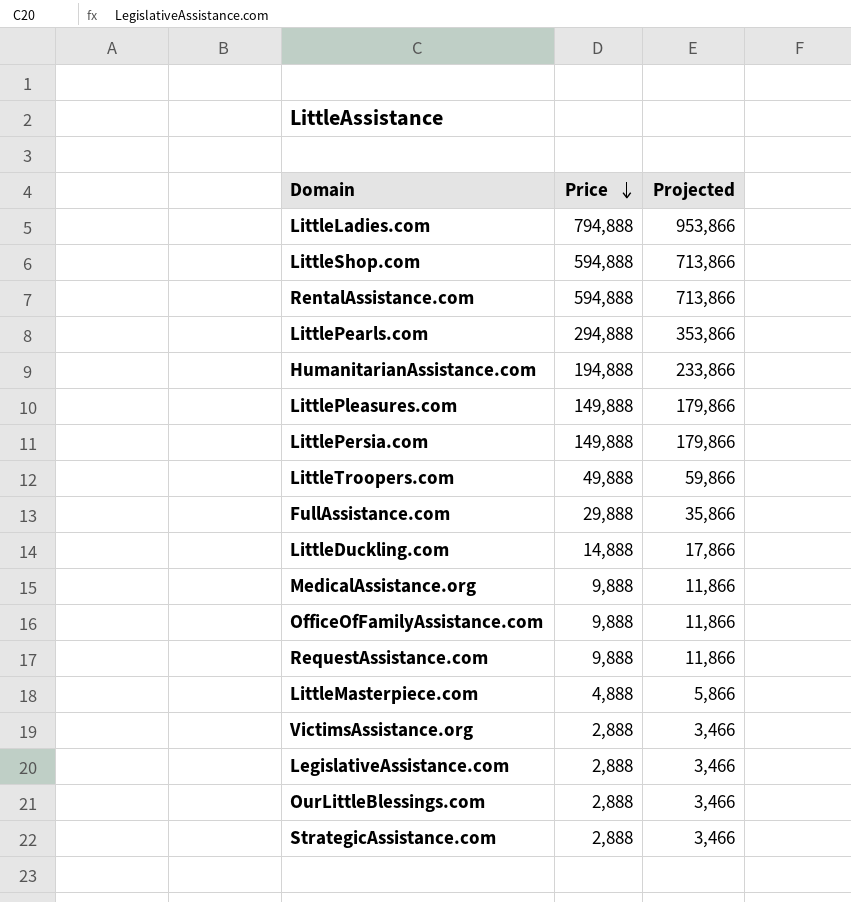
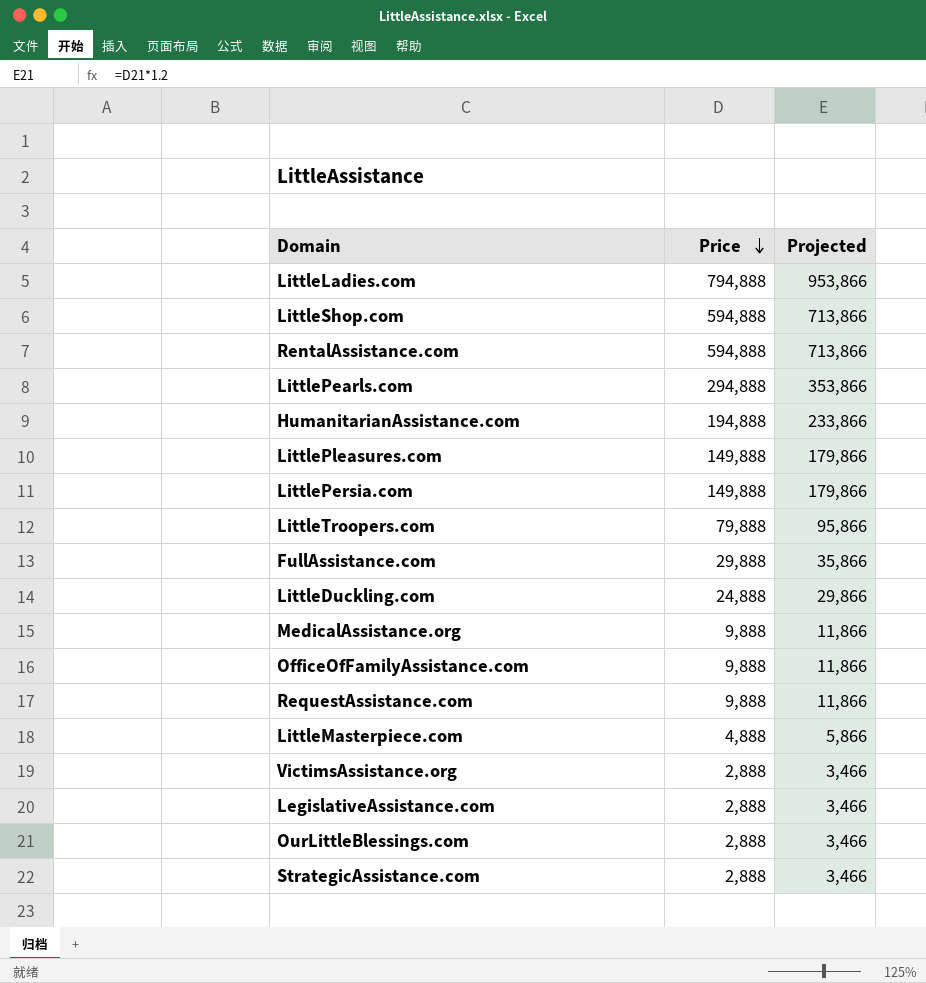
LittleTroopers.com | Price: 49,888 -> 79,888
LittleTroopers.com | Projected: 59,866 -> 95,866
LittleDuckling.com | Price: 14,888 -> 24,888
LittleDuckling.com | Projected: 17,866 -> 29,866

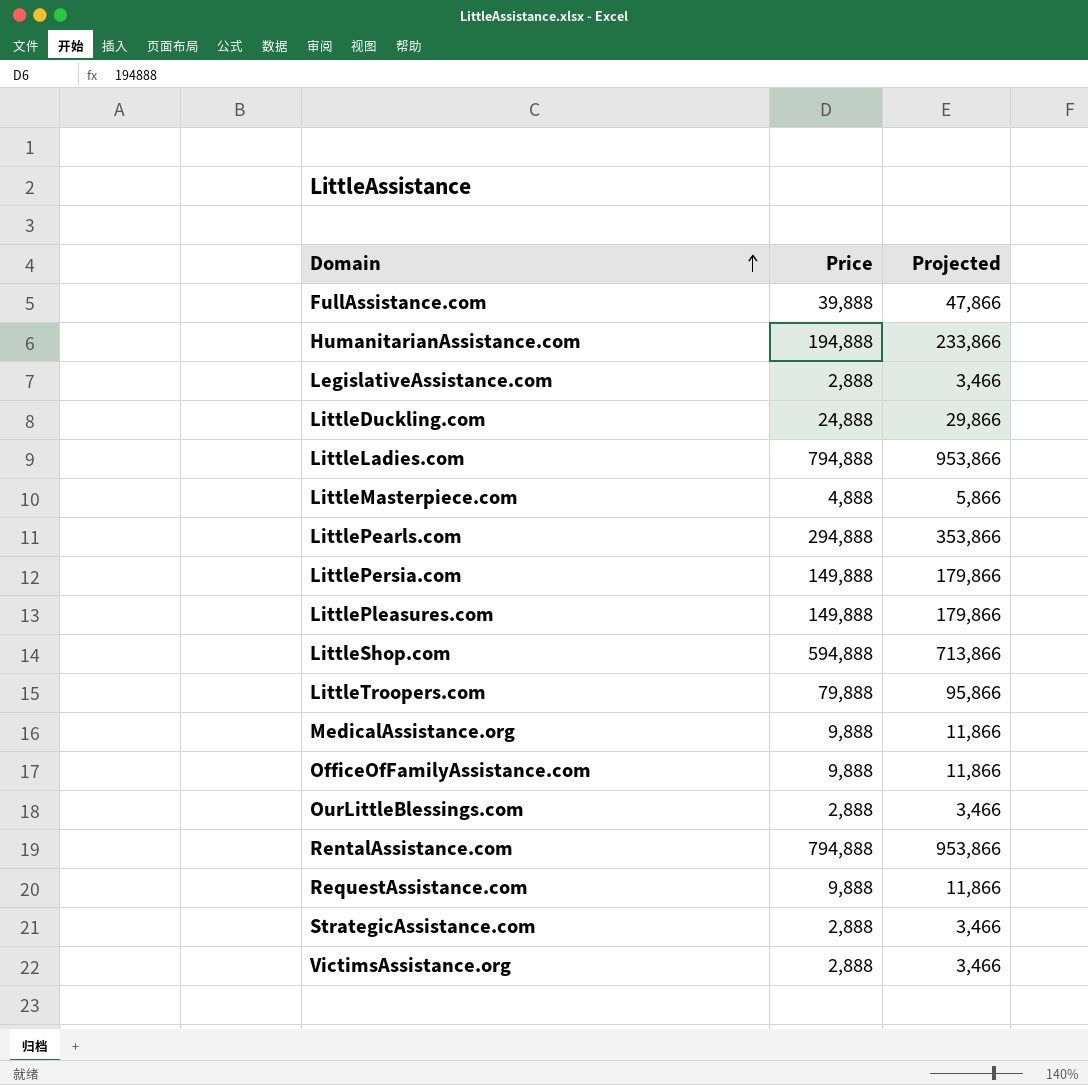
row order: Price descending -> Domain ascending
FullAssistance.com | Price: 29,888 -> 39,888
FullAssistance.com | Projected: 35,866 -> 47,866
RentalAssistance.com | Price: 594,888 -> 794,888
RentalAssistance.com | Projected: 713,866 -> 953,866

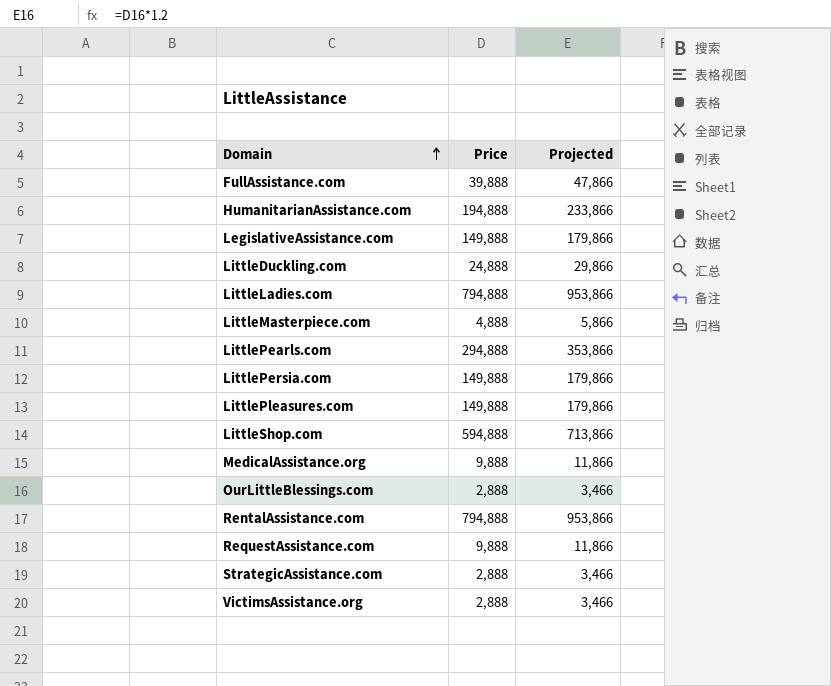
row LittleTroopers.com: 79,888 | 95,866 -> none
row OfficeOfFamilyAssistance.com: 9,888 | 11,866 -> none
LegislativeAssistance.com | Price: 2,888 -> 149,888
LegislativeAssistance.com | Projected: 3,466 -> 179,866

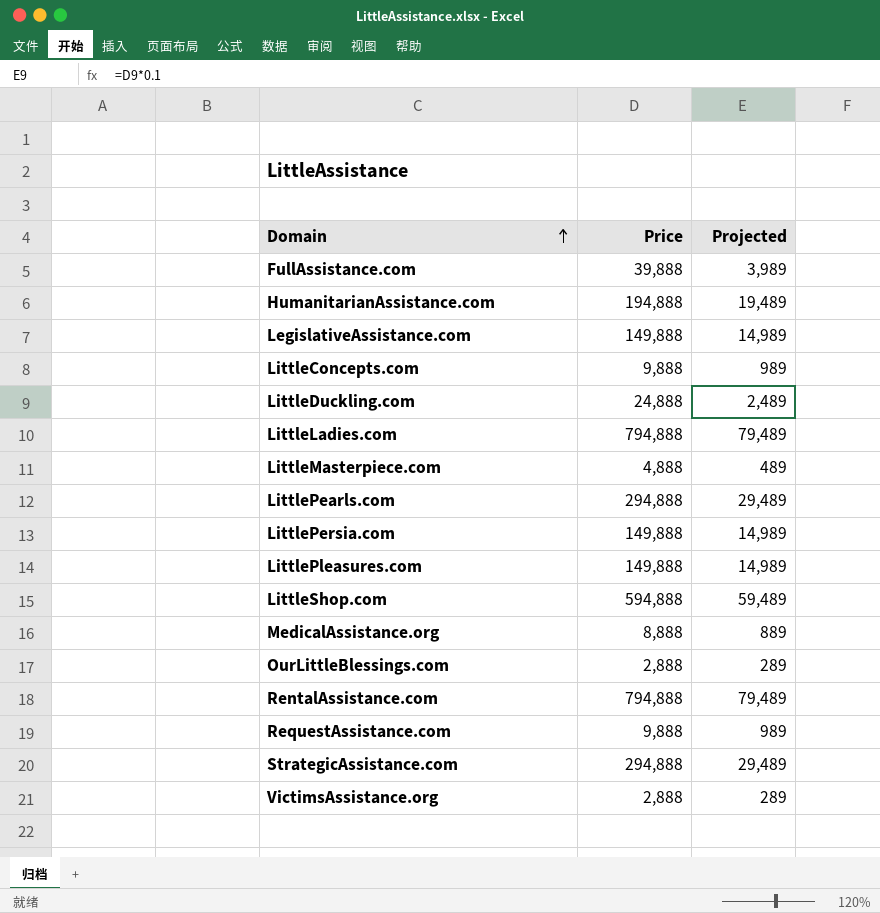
column Projected | formula: [Price] * 1.2 -> [Price] * 0.1
row LittleConcepts.com: none -> 9,888 | 989
MedicalAssistance.org | Price: 9,888 -> 8,888
StrategicAssistance.com | Price: 2,888 -> 294,888

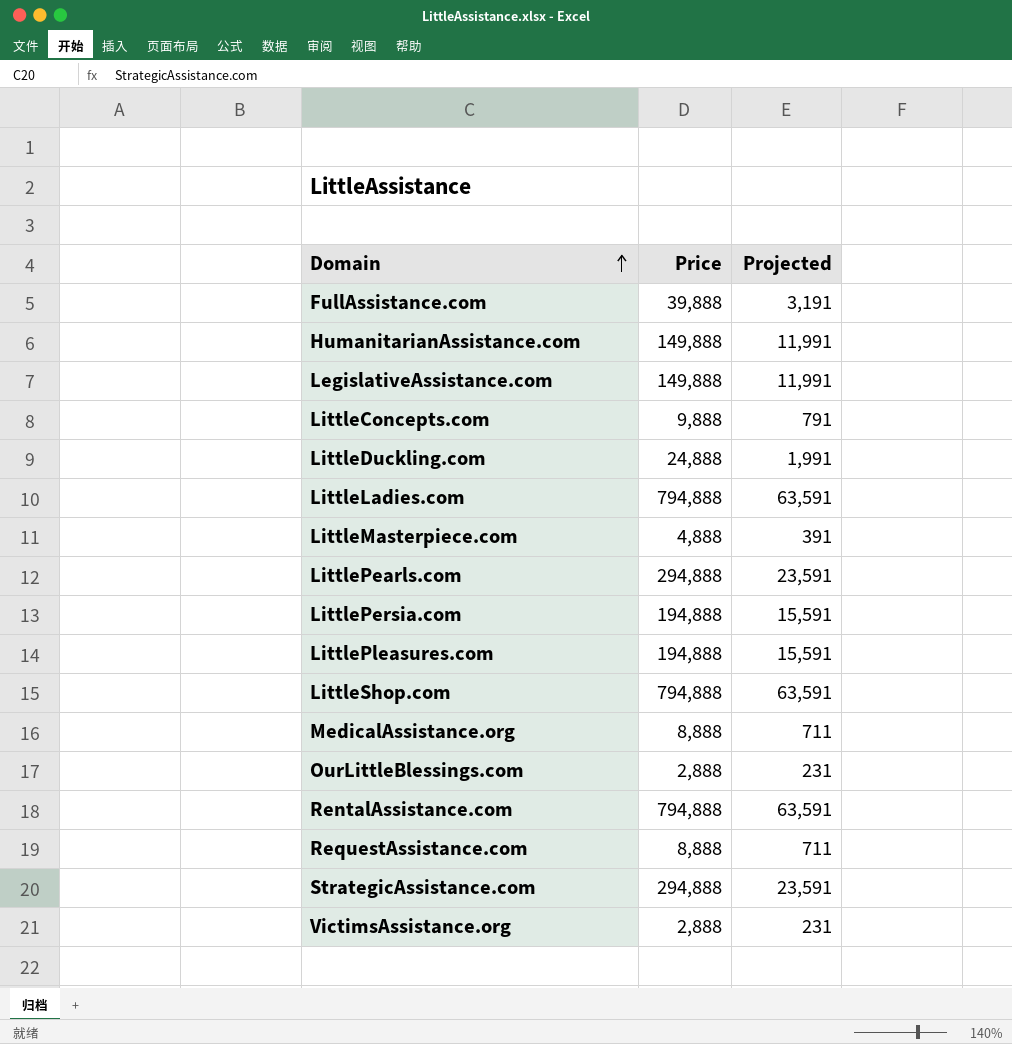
column Projected | formula: [Price] * 0.1 -> [Price] * 0.08
HumanitarianAssistance.com | Price: 194,888 -> 149,888
LittlePersia.com | Price: 149,888 -> 194,888
LittlePleasures.com | Price: 149,888 -> 194,888
LittleShop.com | Price: 594,888 -> 794,888
RequestAssistance.com | Price: 9,888 -> 8,888

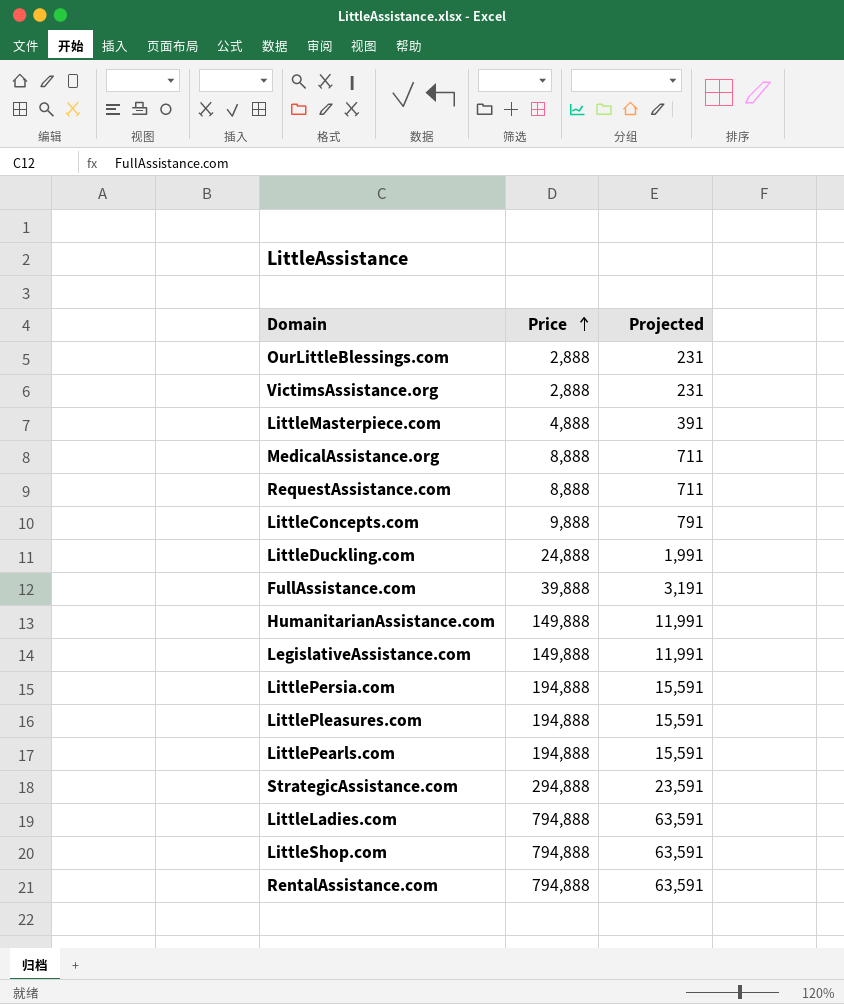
row order: Domain ascending -> Price ascending
LittlePearls.com | Price: 294,888 -> 194,888
LittlePearls.com | Projected: 23,591 -> 15,591

